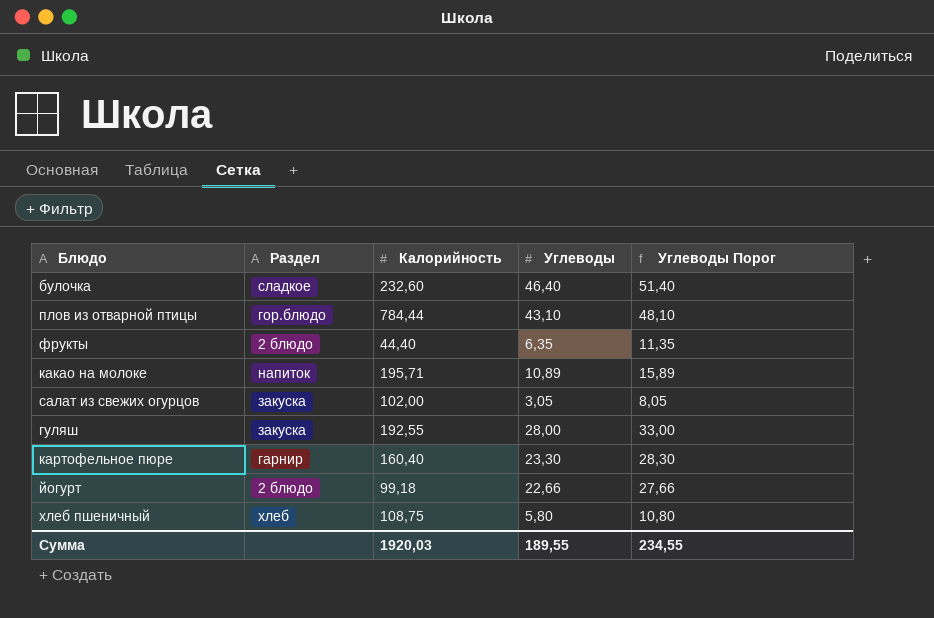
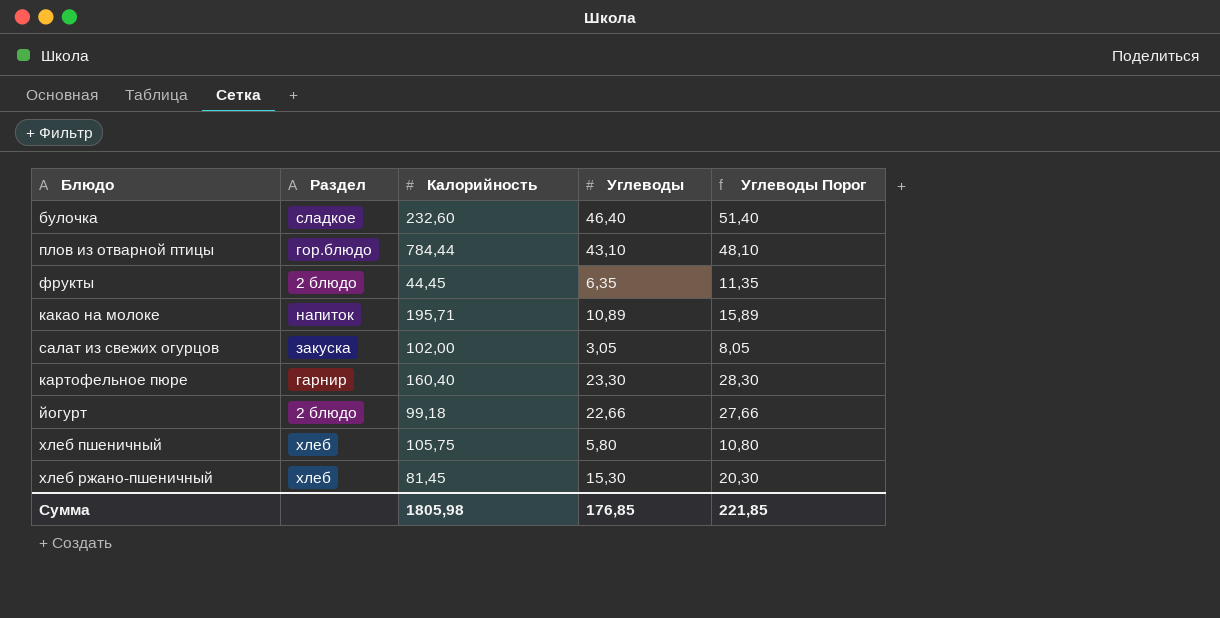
row гуляш: закуска | 192,55 | 28,00 | 33,00 -> none
фрукты | Калорийность: 44,40 -> 44,45
хлеб пшеничный | Калорийность: 108,75 -> 105,75
row хлеб ржано-пшеничный: none -> хлеб | 81,45 | 15,30 | 20,30
Сумма | Калорийность: 1920,03 -> 1805,98
Сумма | Углеводы: 189,55 -> 176,85
Сумма | Углеводы Порог: 234,55 -> 221,85

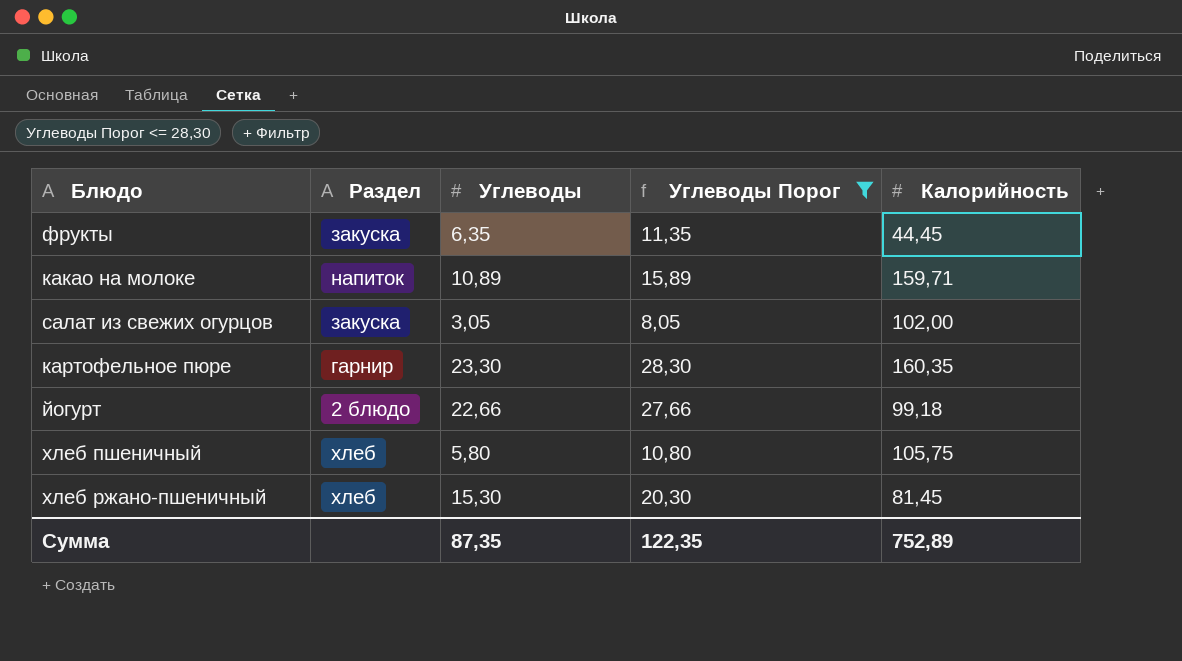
filter: none -> Углеводы Порог <= 28,30
column Калорийность | position: 3 -> 5
фрукты | Раздел: 2 блюдо -> закуска
какао на молоке | Калорийность: 195,71 -> 159,71
картофельное пюре | Калорийность: 160,40 -> 160,35
Сумма | Углеводы: 176,85 -> 87,35
Сумма | Углеводы Порог: 221,85 -> 122,35
Сумма | Калорийность: 1805,98 -> 752,89

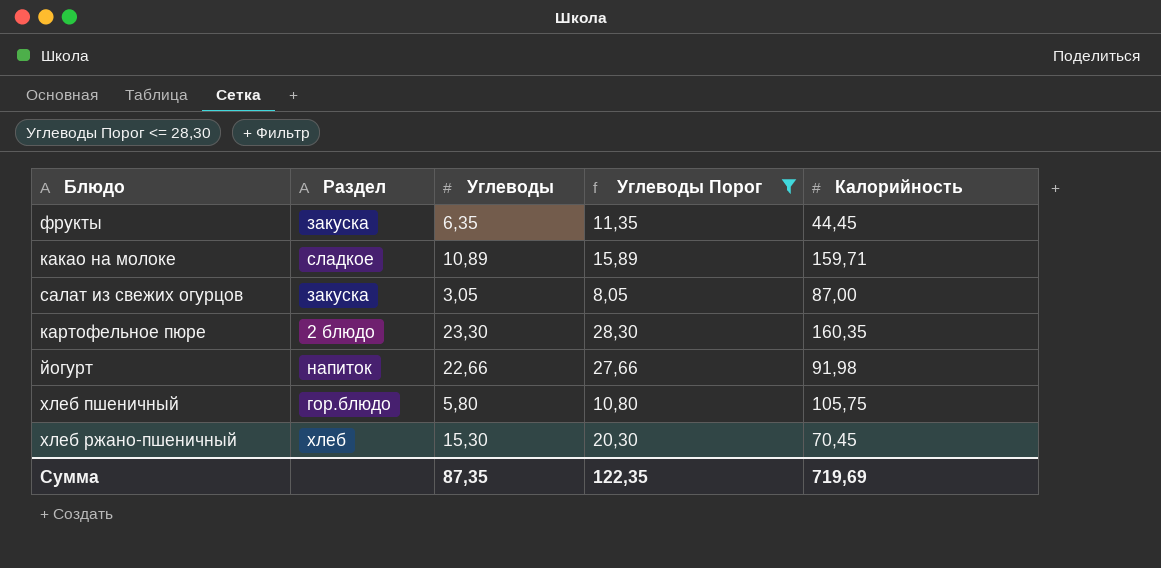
какао на молоке | Раздел: напиток -> сладкое
салат из свежих огурцов | Калорийность: 102,00 -> 87,00
картофельное пюре | Раздел: гарнир -> 2 блюдо
йогурт | Раздел: 2 блюдо -> напиток
йогурт | Калорийность: 99,18 -> 91,98
хлеб пшеничный | Раздел: хлеб -> гор.блюдо
хлеб ржано-пшеничный | Калорийность: 81,45 -> 70,45
Сумма | Калорийность: 752,89 -> 719,69

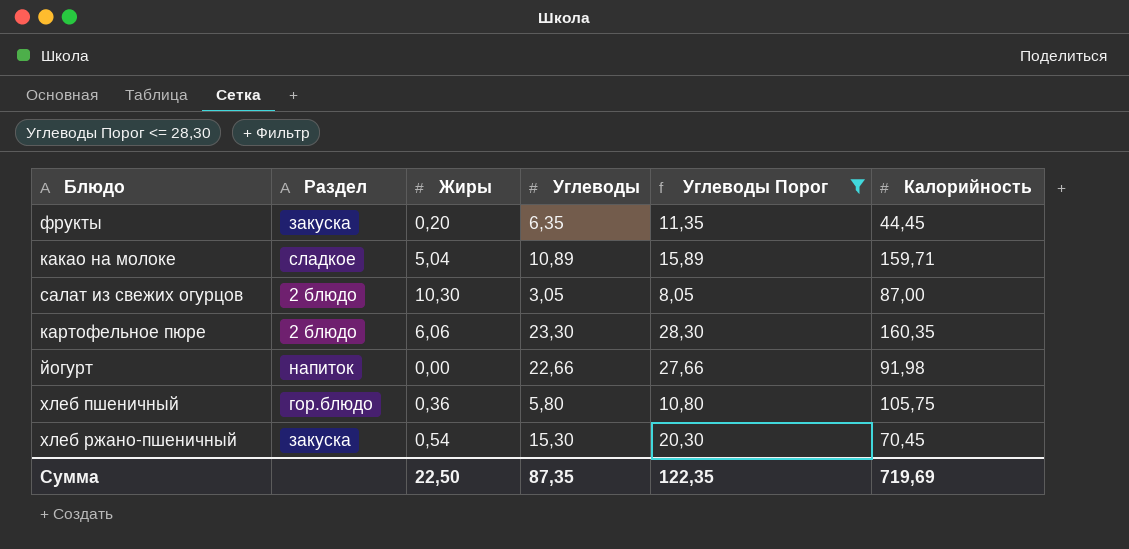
column Жиры | position: none -> 3
салат из свежих огурцов | Раздел: закуска -> 2 блюдо
хлеб ржано-пшеничный | Раздел: хлеб -> закуска

